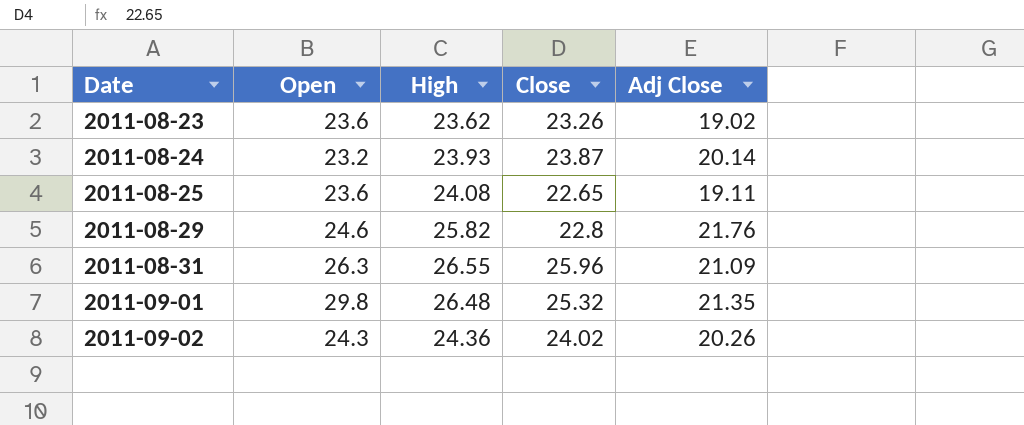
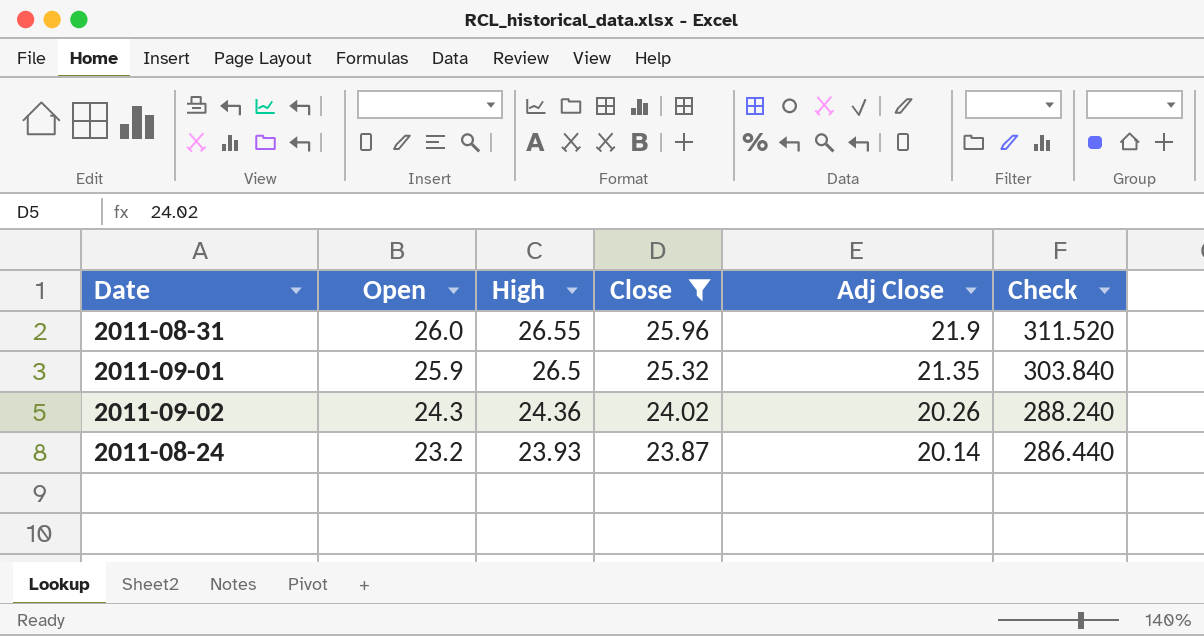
filter: none -> Close >= 23.87
row order: Date ascending -> Open descending
column Check | formula: none -> [Close] * 12
2011-08-31 | Open: 26.3 -> 26.0
2011-08-31 | Adj Close: 21.09 -> 21.9
2011-09-01 | Open: 29.8 -> 25.9
2011-09-01 | High: 26.48 -> 26.5

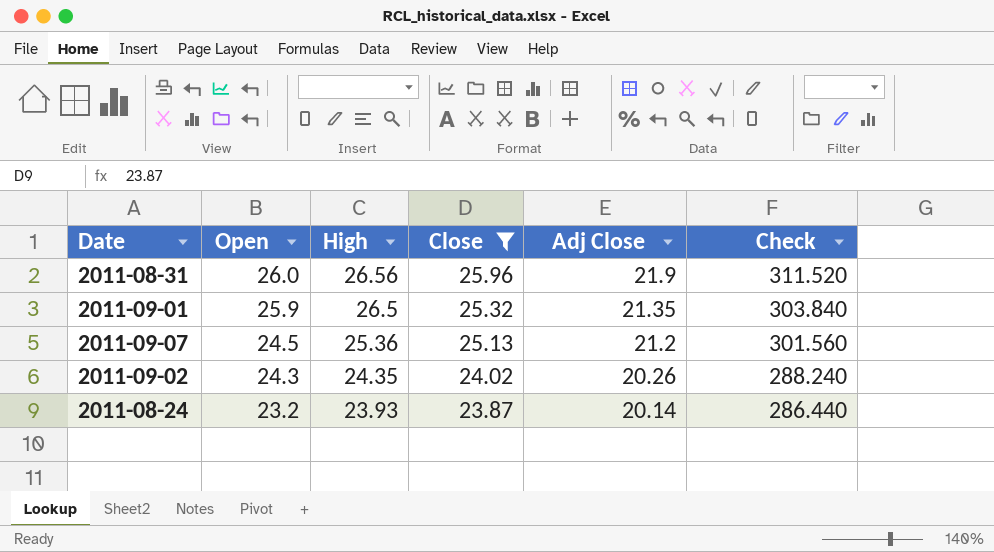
2011-08-31 | High: 26.55 -> 26.56
row 2011-09-07: none -> 24.5 | 25.36 | 25.13 | 21.2 | 301.560
2011-09-02 | High: 24.36 -> 24.35

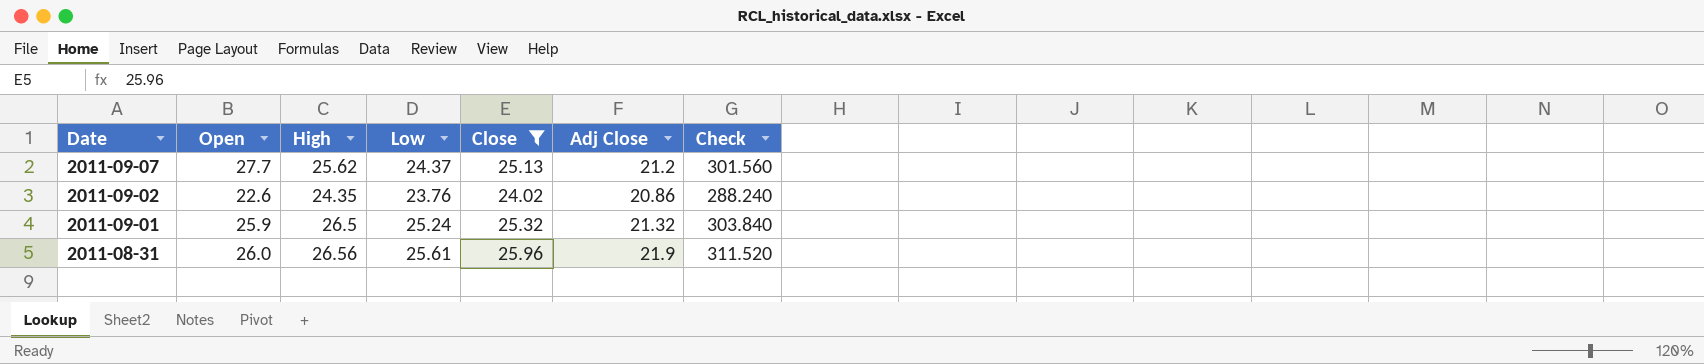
row order: Open descending -> Date descending
column Low | position: none -> 4
row 2011-08-24: 23.2 | 23.93 | 23.87 | 20.14 | 286.440 -> none
2011-09-07 | Open: 24.5 -> 27.7
2011-09-07 | High: 25.36 -> 25.62
2011-09-02 | Open: 24.3 -> 22.6
2011-09-02 | Adj Close: 20.26 -> 20.86
2011-09-01 | Adj Close: 21.35 -> 21.32

